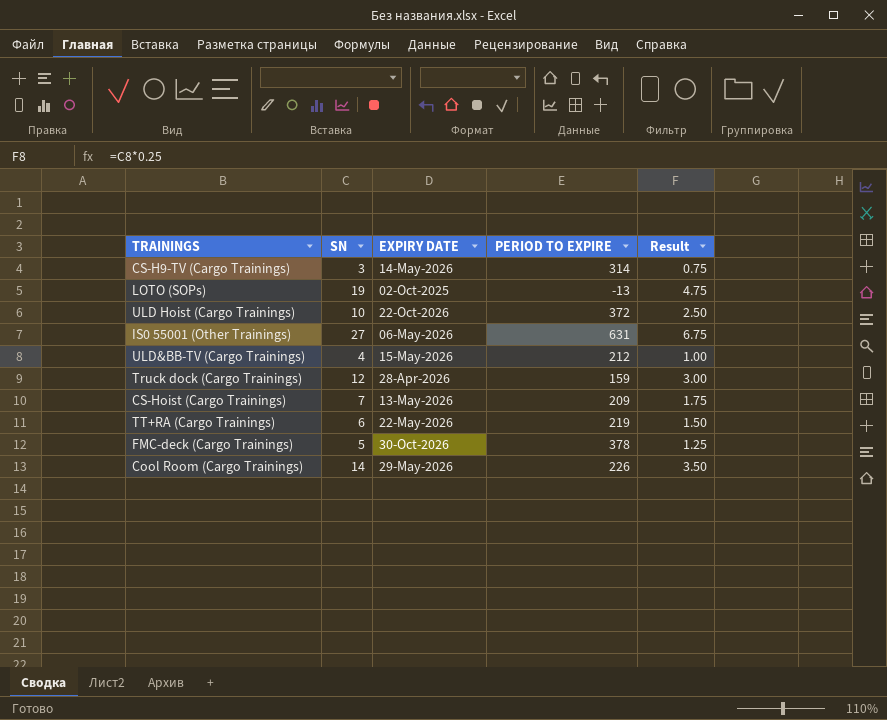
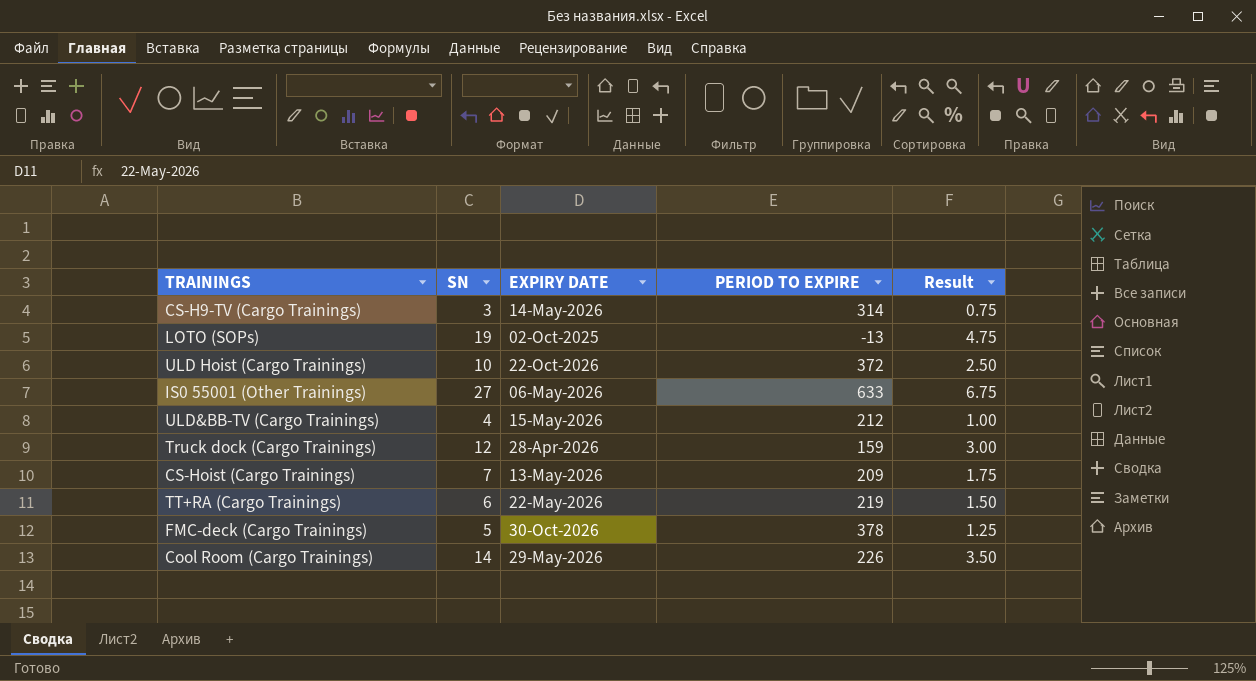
IS0 55001 (Other Trainings) | PERIOD TO EXPIRE: 631 -> 633

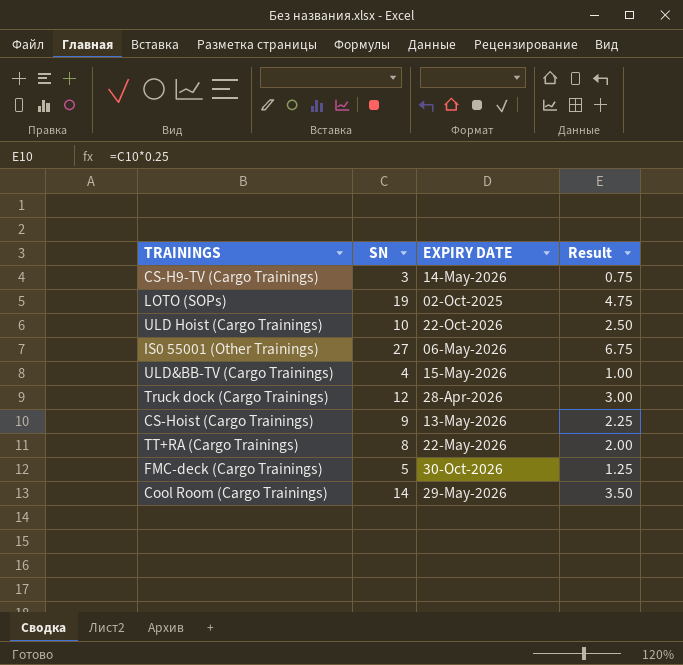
column PERIOD TO EXPIRE | position: 4 -> none
CS-Hoist (Cargo Trainings) | SN: 7 -> 9
CS-Hoist (Cargo Trainings) | Result: 1.75 -> 2.25
TT+RA (Cargo Trainings) | SN: 6 -> 8
TT+RA (Cargo Trainings) | Result: 1.50 -> 2.00

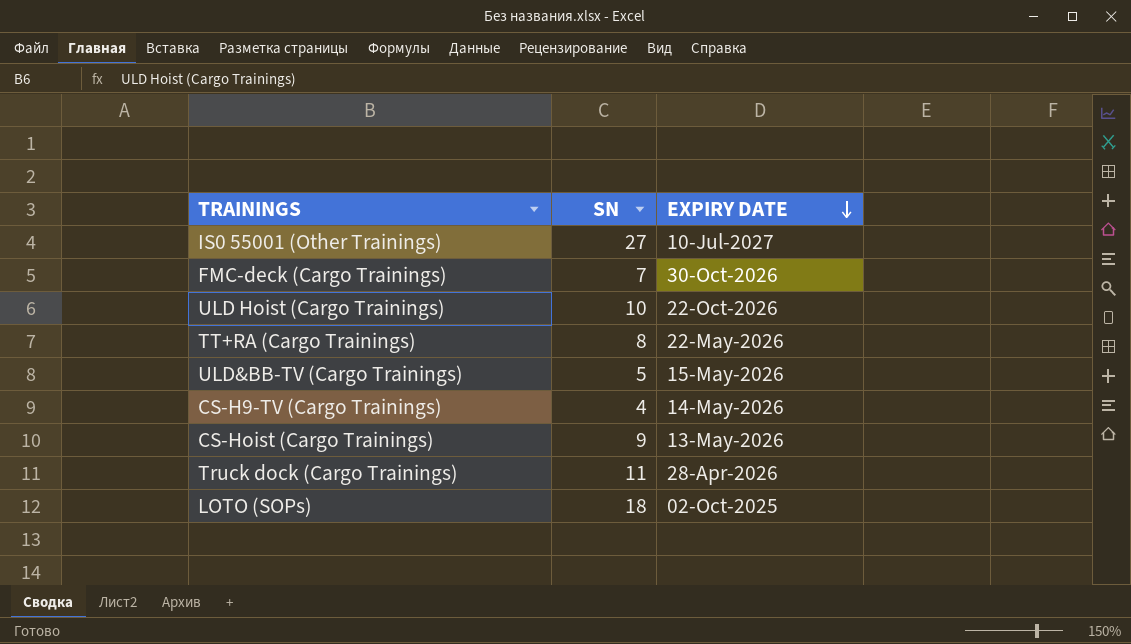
row order: none -> EXPIRY DATE descending
column Result | formula: [SN] * 0.25 -> none
row Cool Room (Cargo Trainings): 14 | 29-May-2026 | 3.50 -> none
IS0 55001 (Other Trainings) | EXPIRY DATE: 06-May-2026 -> 10-Jul-2027
FMC-deck (Cargo Trainings) | SN: 5 -> 7
ULD&BB-TV (Cargo Trainings) | SN: 4 -> 5
CS-H9-TV (Cargo Trainings) | SN: 3 -> 4
Truck dock (Cargo Trainings) | SN: 12 -> 11
LOTO (SOPs) | SN: 19 -> 18

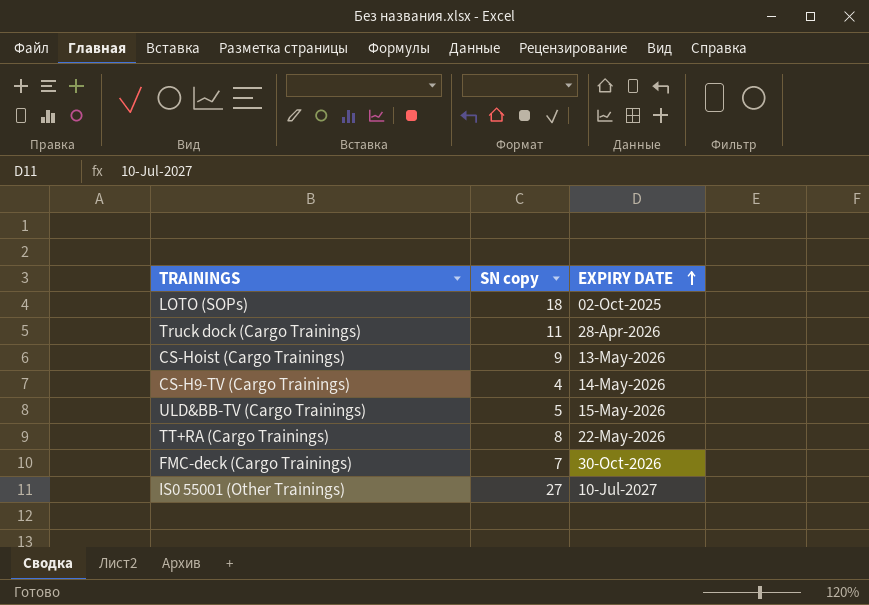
row order: EXPIRY DATE descending -> EXPIRY DATE ascending
column name: SN -> SN copy
row ULD Hoist (Cargo Trainings): 10 | 22-Oct-2026 -> none

